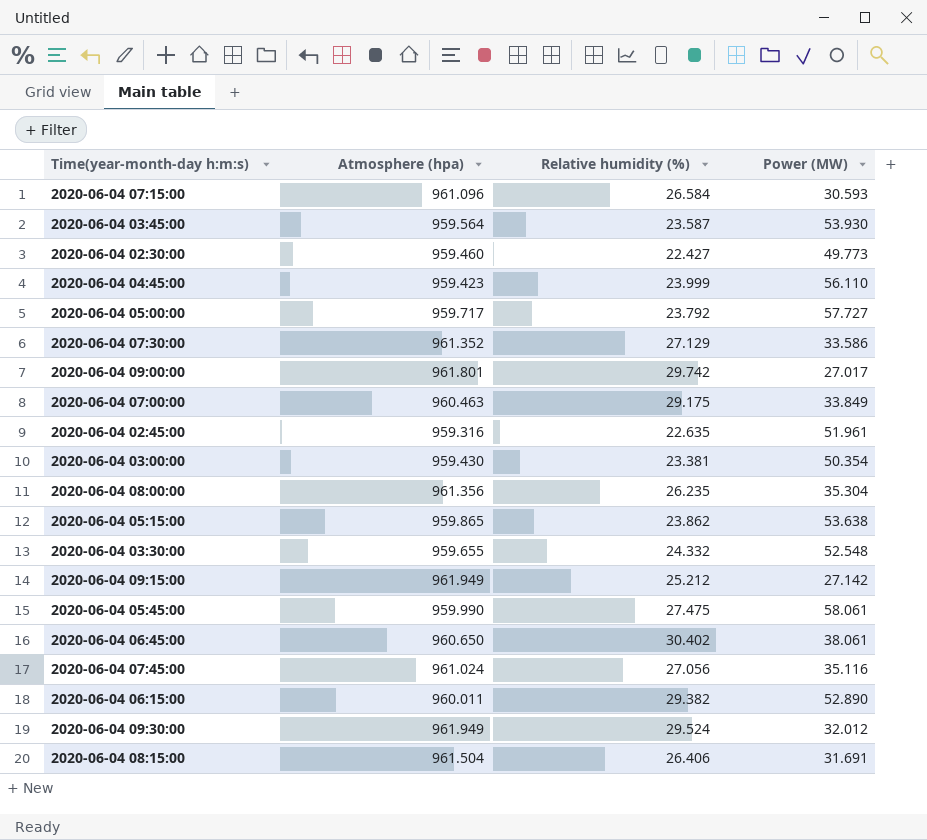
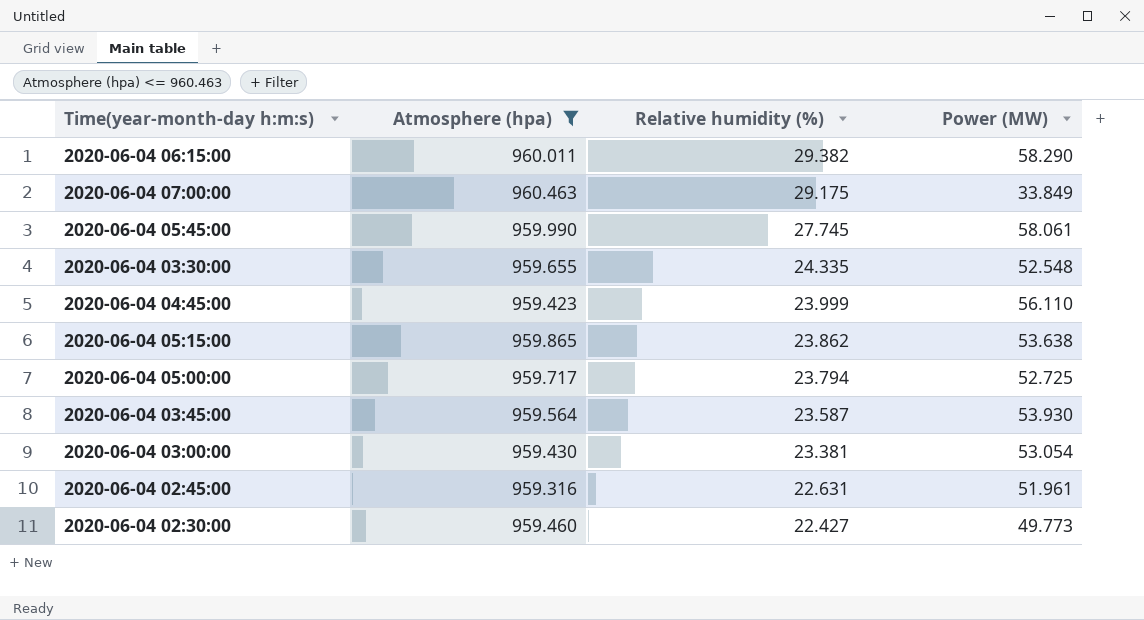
filter: none -> Atmosphere (hpa) <= 960.463
row order: none -> Relative humidity (%) descending
2020-06-04 06:15:00 | Power (MW): 52.890 -> 58.290
2020-06-04 05:45:00 | Relative humidity (%): 27.475 -> 27.745
2020-06-04 03:30:00 | Relative humidity (%): 24.332 -> 24.335
2020-06-04 05:00:00 | Relative humidity (%): 23.792 -> 23.794
2020-06-04 05:00:00 | Power (MW): 57.727 -> 52.725
2020-06-04 03:00:00 | Power (MW): 50.354 -> 53.054
2020-06-04 02:45:00 | Relative humidity (%): 22.635 -> 22.631

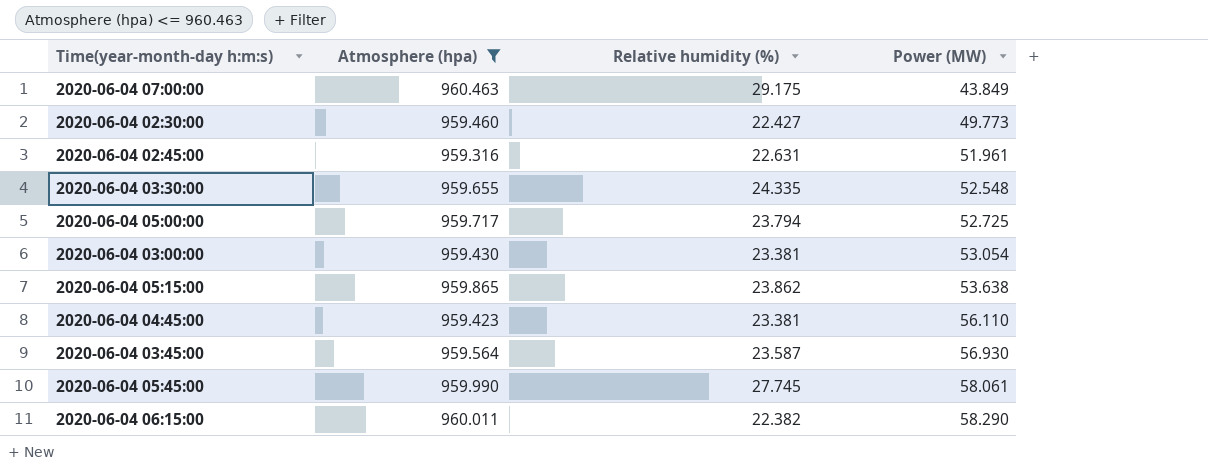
row order: Relative humidity (%) descending -> Power (MW) ascending
2020-06-04 07:00:00 | Power (MW): 33.849 -> 43.849
2020-06-04 04:45:00 | Relative humidity (%): 23.999 -> 23.381
2020-06-04 03:45:00 | Power (MW): 53.930 -> 56.930
2020-06-04 06:15:00 | Relative humidity (%): 29.382 -> 22.382

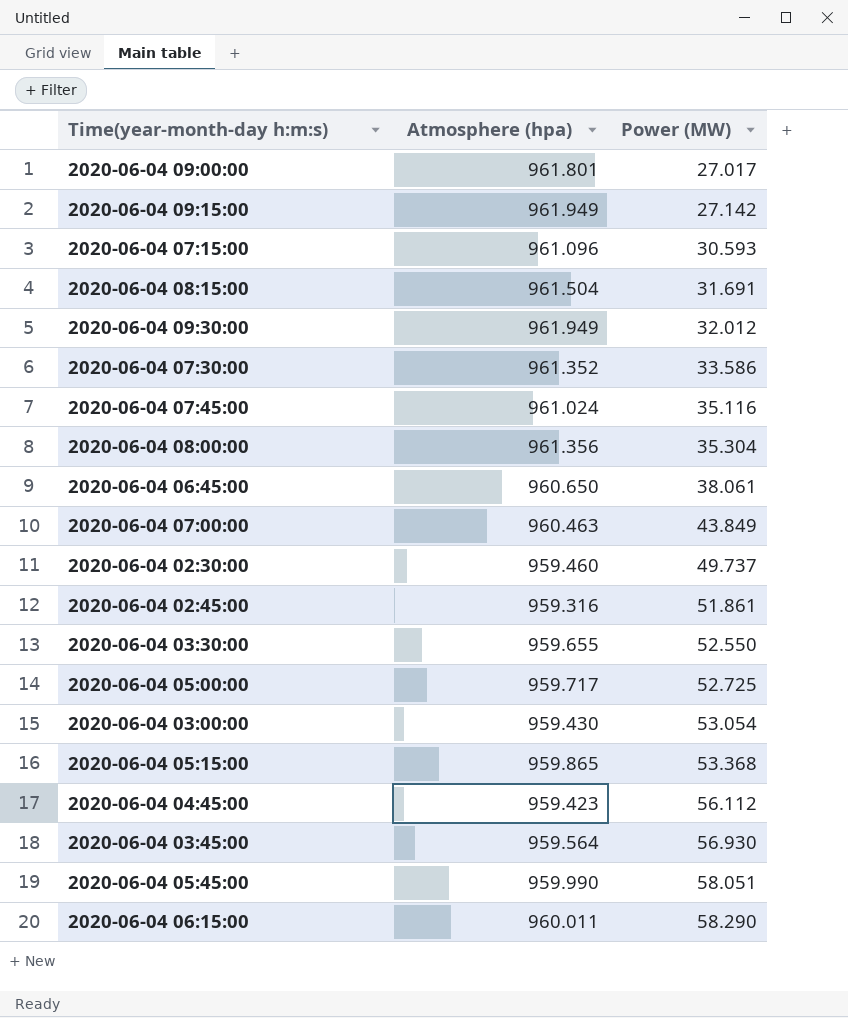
filter: Atmosphere (hpa) <= 960.463 -> none
column Relative humidity (%) | position: 3 -> none
2020-06-04 02:30:00 | Power (MW): 49.773 -> 49.737
2020-06-04 02:45:00 | Power (MW): 51.961 -> 51.861
2020-06-04 03:30:00 | Power (MW): 52.548 -> 52.550
2020-06-04 05:15:00 | Power (MW): 53.638 -> 53.368
2020-06-04 04:45:00 | Power (MW): 56.110 -> 56.112
2020-06-04 05:45:00 | Power (MW): 58.061 -> 58.051

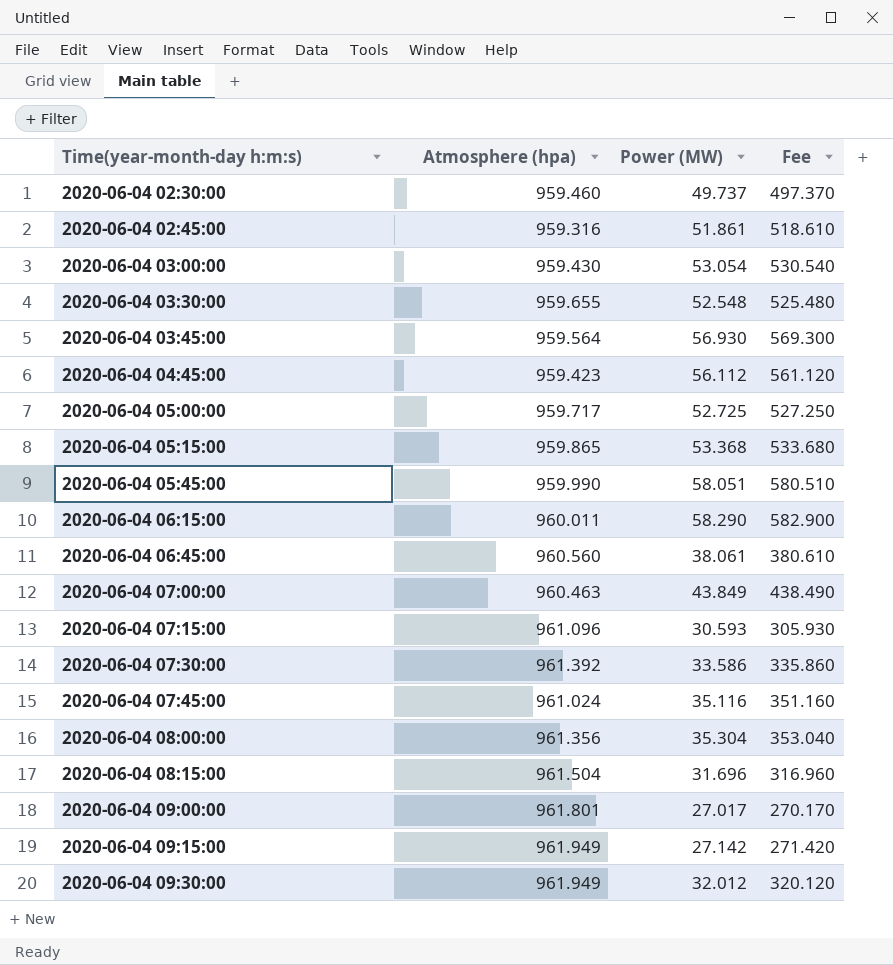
row order: Power (MW) ascending -> Time(year-month-day h:m:s) ascending
column Fee | formula: none -> [Power (MW)] * 10
2020-06-04 03:30:00 | Power (MW): 52.550 -> 52.548
2020-06-04 06:45:00 | Atmosphere (hpa): 960.650 -> 960.560
2020-06-04 07:30:00 | Atmosphere (hpa): 961.352 -> 961.392
2020-06-04 08:15:00 | Power (MW): 31.691 -> 31.696

